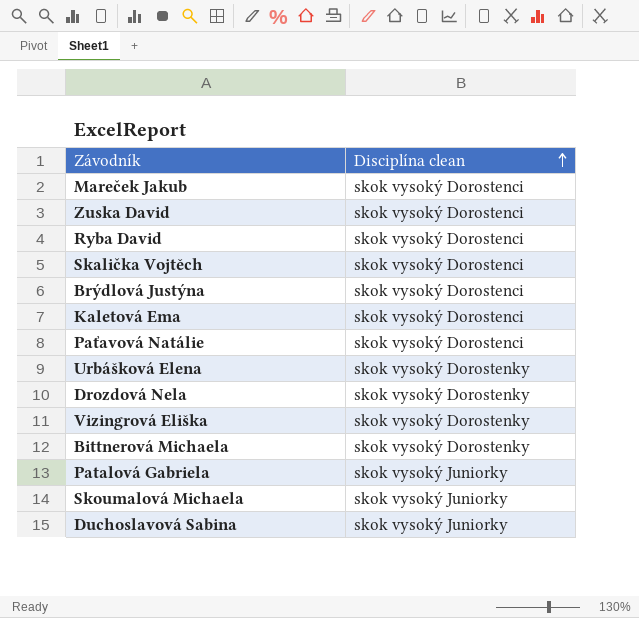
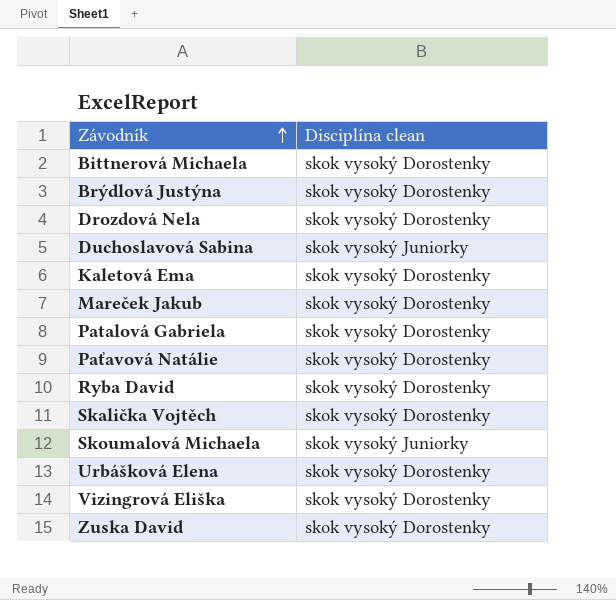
row order: Disciplína clean ascending -> Závodník ascending
Brýdlová Justýna | Disciplína clean: skok vysoký Dorostenci -> skok vysoký Dorostenky
Kaletová Ema | Disciplína clean: skok vysoký Dorostenci -> skok vysoký Dorostenky
Mareček Jakub | Disciplína clean: skok vysoký Dorostenci -> skok vysoký Dorostenky
Patalová Gabriela | Disciplína clean: skok vysoký Juniorky -> skok vysoký Dorostenky
Paťavová Natálie | Disciplína clean: skok vysoký Dorostenci -> skok vysoký Dorostenky
Ryba David | Disciplína clean: skok vysoký Dorostenci -> skok vysoký Dorostenky
Skalička Vojtěch | Disciplína clean: skok vysoký Dorostenci -> skok vysoký Dorostenky
Zuska David | Disciplína clean: skok vysoký Dorostenci -> skok vysoký Dorostenky

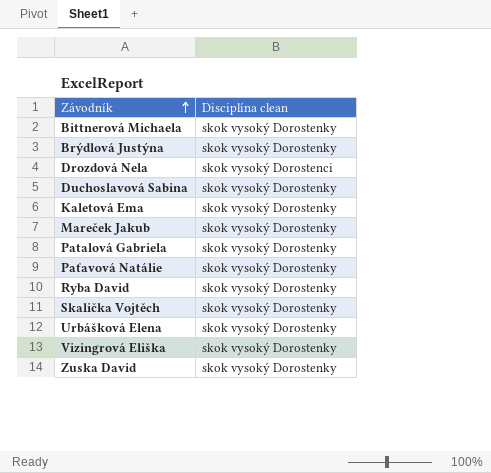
row Skoumalová Michaela: skok vysoký Juniorky -> none
Drozdová Nela | Disciplína clean: skok vysoký Dorostenky -> skok vysoký Dorostenci
Duchoslavová Sabina | Disciplína clean: skok vysoký Juniorky -> skok vysoký Dorostenky

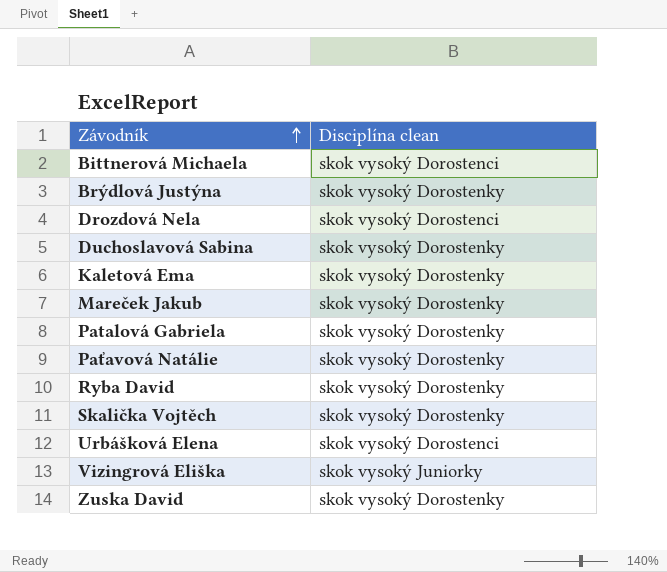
Bittnerová Michaela | Disciplína clean: skok vysoký Dorostenky -> skok vysoký Dorostenci
Urbášková Elena | Disciplína clean: skok vysoký Dorostenky -> skok vysoký Dorostenci
Vizingrová Eliška | Disciplína clean: skok vysoký Dorostenky -> skok vysoký Juniorky

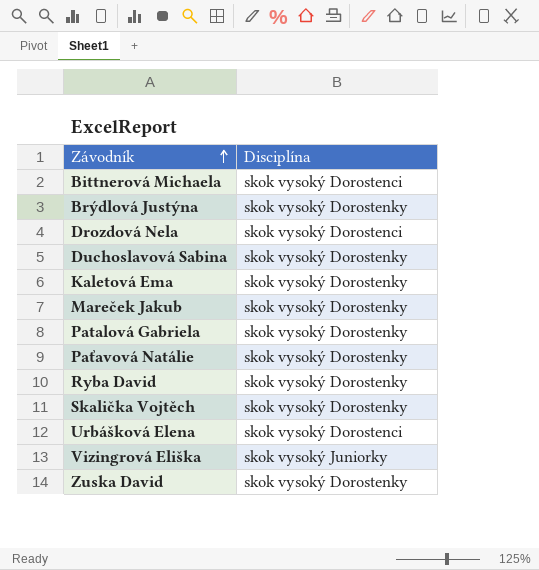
column name: Disciplína clean -> Disciplína

